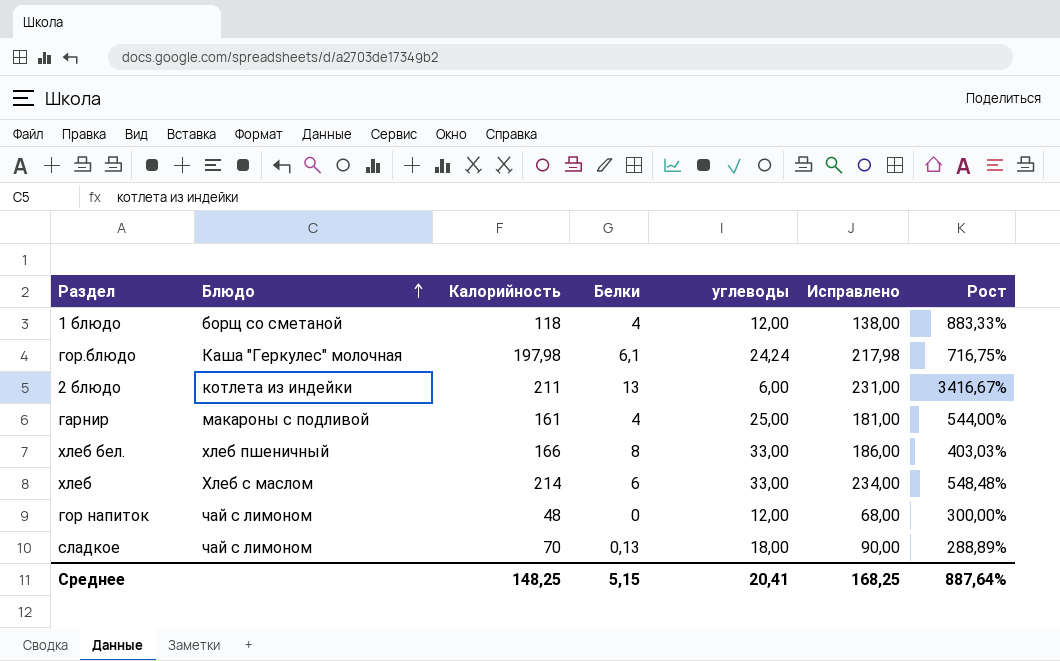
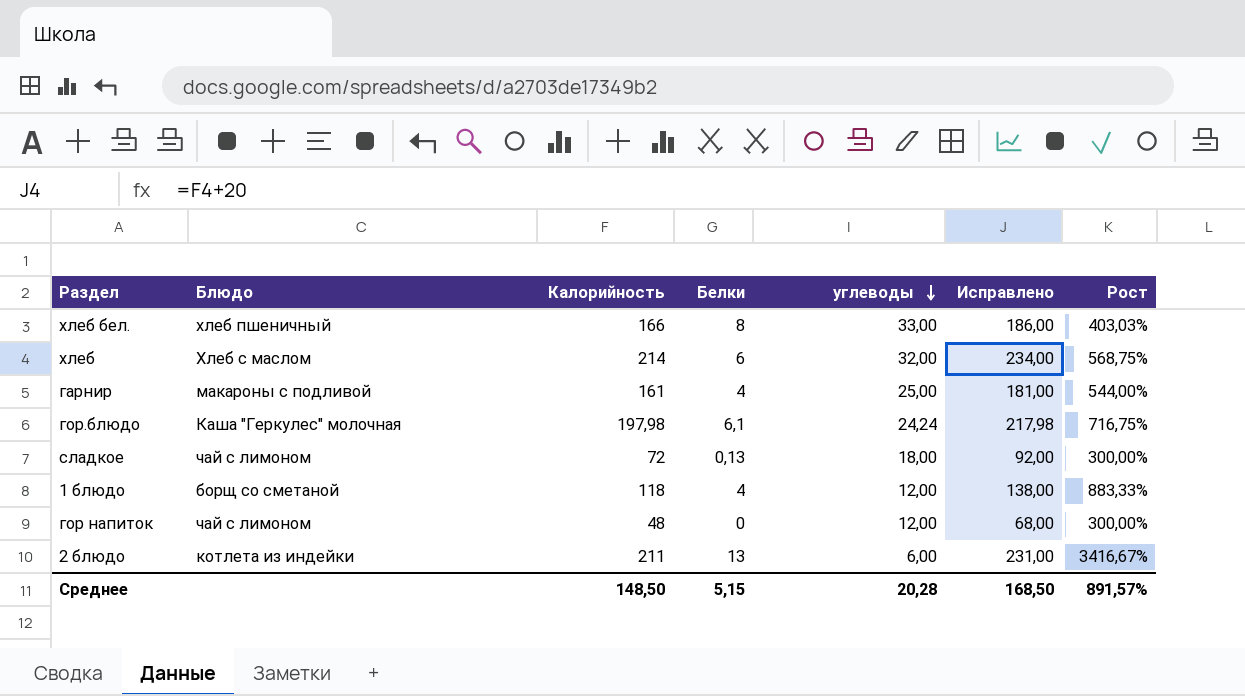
row order: Блюдо ascending -> углеводы descending
хлеб | углеводы: 33,00 -> 32,00
хлеб | Рост: 548,48% -> 568,75%
сладкое | Калорийность: 70 -> 72
сладкое | Исправлено: 90,00 -> 92,00
сладкое | Рост: 288,89% -> 300,00%
Среднее | Калорийность: 148,25 -> 148,50
Среднее | углеводы: 20,41 -> 20,28
Среднее | Исправлено: 168,25 -> 168,50
Среднее | Рост: 887,64% -> 891,57%

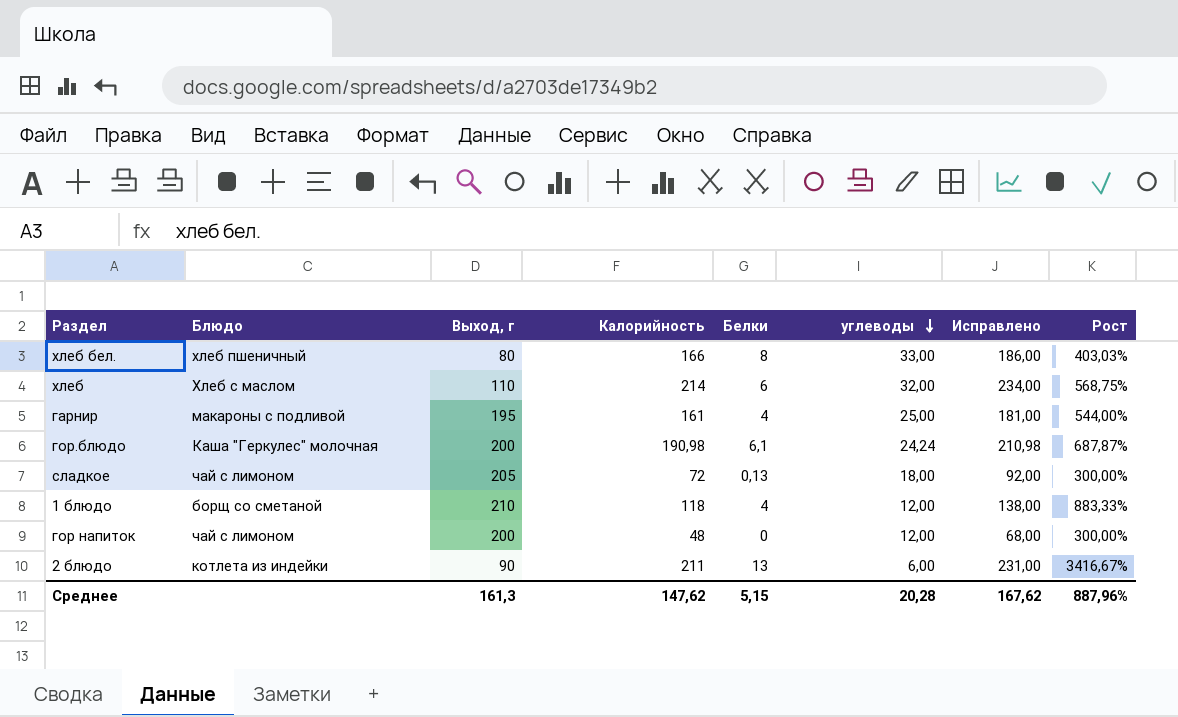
column Выход, г | position: none -> 3
гор.блюдо | Калорийность: 197,98 -> 190,98
гор.блюдо | Исправлено: 217,98 -> 210,98
гор.блюдо | Рост: 716,75% -> 687,87%
Среднее | Калорийность: 148,50 -> 147,62
Среднее | Исправлено: 168,50 -> 167,62
Среднее | Рост: 891,57% -> 887,96%

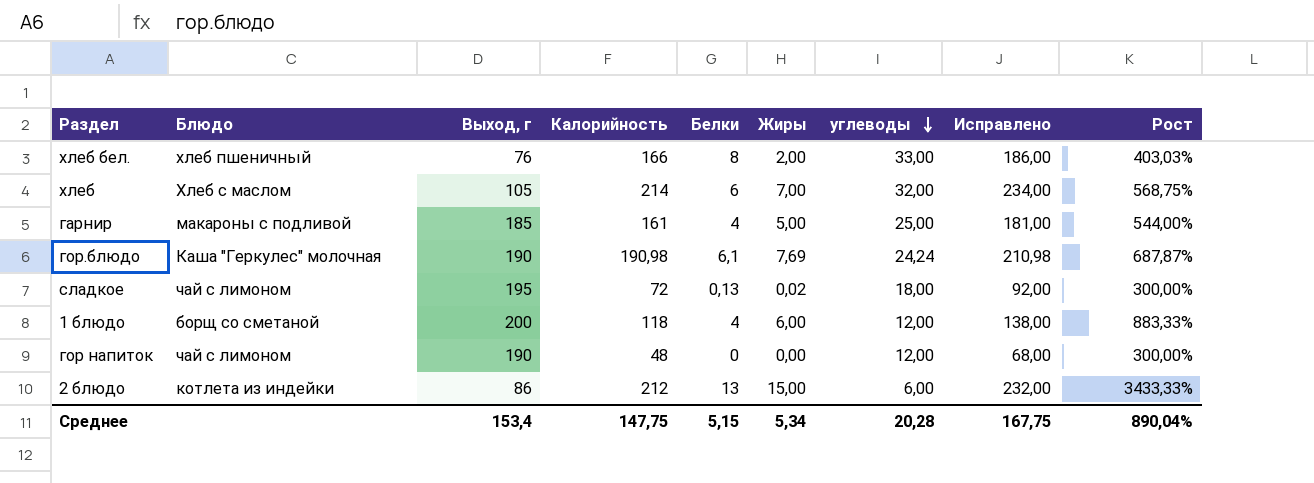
column Жиры | position: none -> 6
хлеб бел. | Выход, г: 80 -> 76
хлеб | Выход, г: 110 -> 105
гарнир | Выход, г: 195 -> 185
гор.блюдо | Выход, г: 200 -> 190
сладкое | Выход, г: 205 -> 195
1 блюдо | Выход, г: 210 -> 200
гор напиток | Выход, г: 200 -> 190
2 блюдо | Выход, г: 90 -> 86
2 блюдо | Калорийность: 211 -> 212
2 блюдо | Исправлено: 231,00 -> 232,00
2 блюдо | Рост: 3416,67% -> 3433,33%
Среднее | Выход, г: 161,3 -> 153,4
Среднее | Калорийность: 147,62 -> 147,75
Среднее | Исправлено: 167,62 -> 167,75
Среднее | Рост: 887,96% -> 890,04%

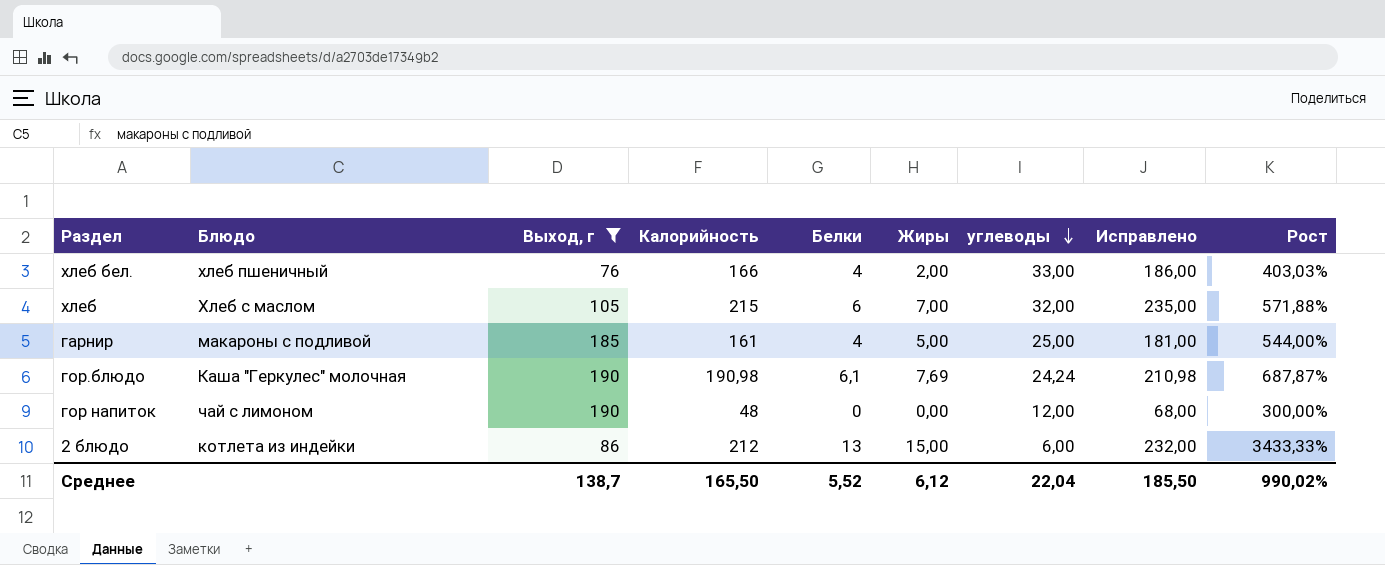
filter: none -> Выход, г <= 190
хлеб бел. | Белки: 8 -> 4
хлеб | Калорийность: 214 -> 215
хлеб | Исправлено: 234,00 -> 235,00
хлеб | Рост: 568,75% -> 571,88%
Среднее | Выход, г: 153,4 -> 138,7
Среднее | Калорийность: 147,75 -> 165,50
Среднее | Белки: 5,15 -> 5,52
Среднее | Жиры: 5,34 -> 6,12
Среднее | углеводы: 20,28 -> 22,04
Среднее | Исправлено: 167,75 -> 185,50
Среднее | Рост: 890,04% -> 990,02%

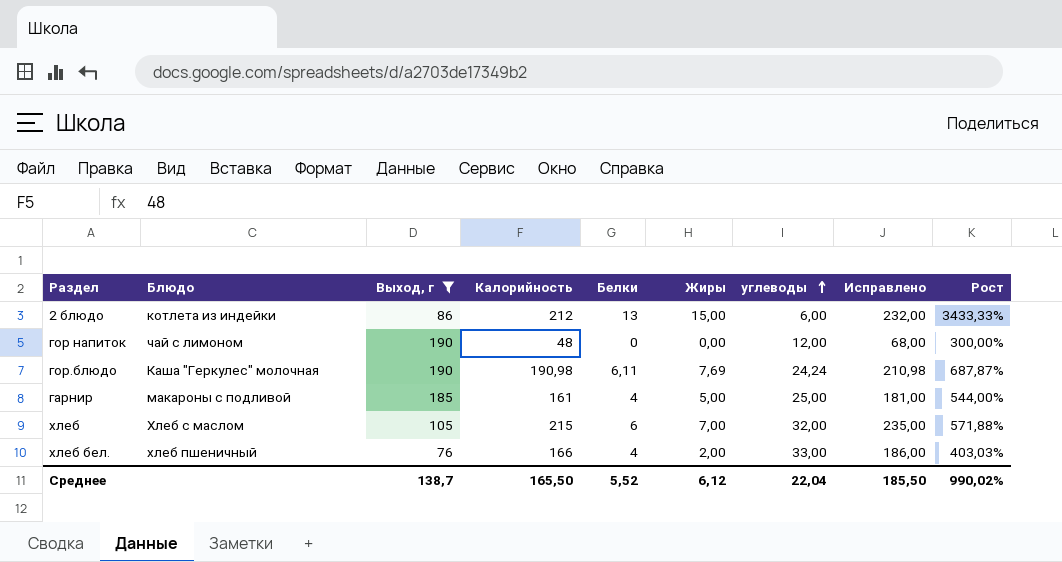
row order: углеводы descending -> углеводы ascending
гор.блюдо | Белки: 6,1 -> 6,11

